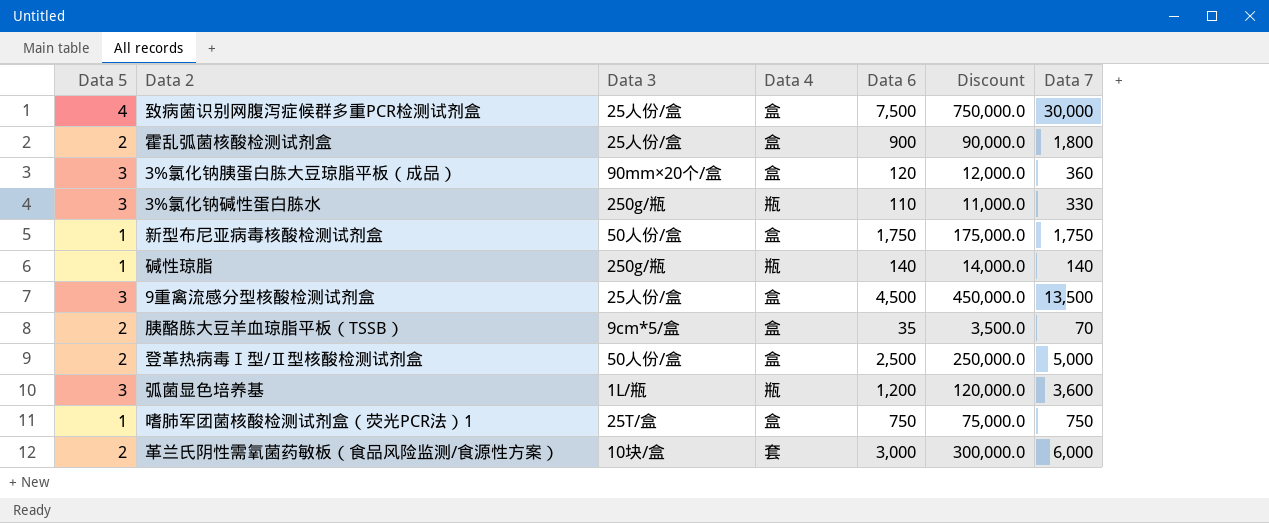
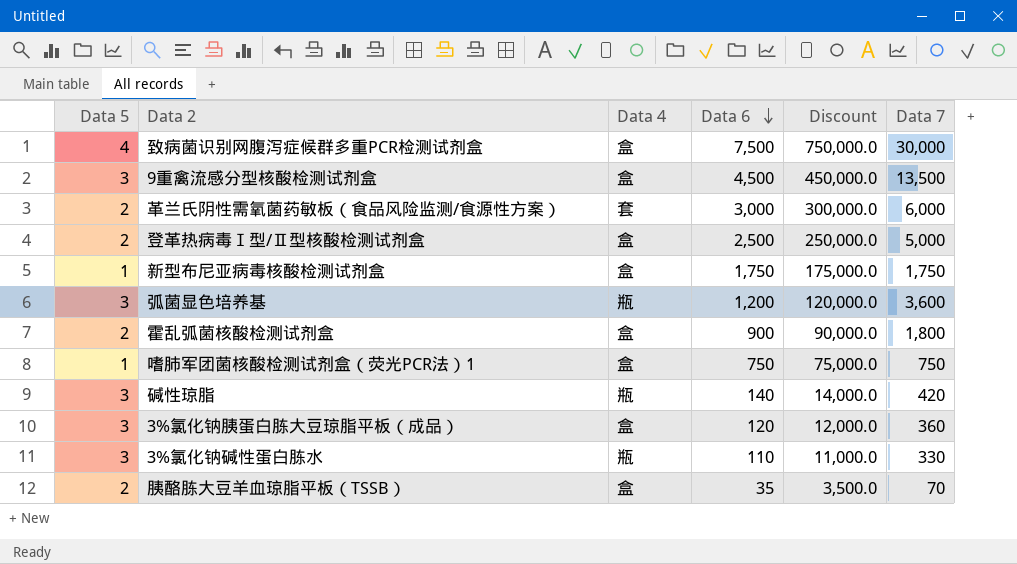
row order: none -> Data 6 descending
column Data 3 | position: 3 -> none
碱性琼脂 | Data 5: 1 -> 3
碱性琼脂 | Data 7: 140 -> 420

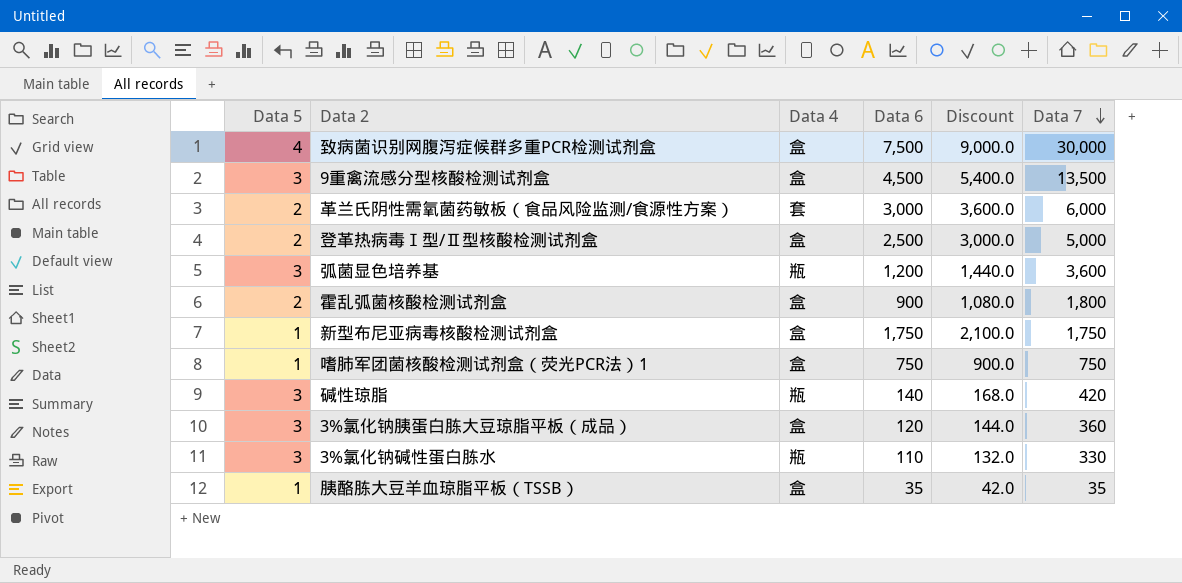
row order: Data 6 descending -> Data 7 descending
column Discount | formula: [Data 6] * 100 -> [Data 6] * 1.2
胰酪胨大豆羊血琼脂平板（TSSB） | Data 5: 2 -> 1
胰酪胨大豆羊血琼脂平板（TSSB） | Data 7: 70 -> 35

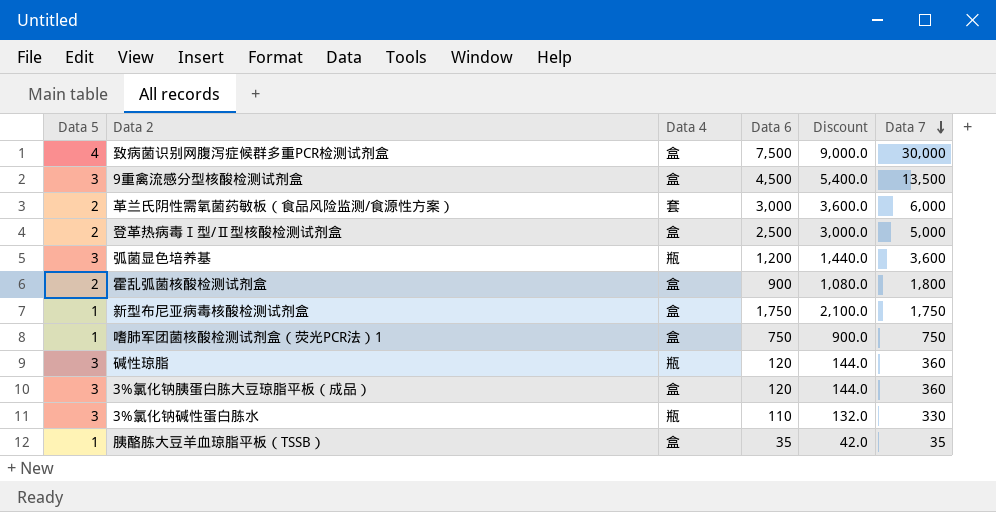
碱性琼脂 | Data 6: 140 -> 120
碱性琼脂 | Discount: 168.0 -> 144.0
碱性琼脂 | Data 7: 420 -> 360

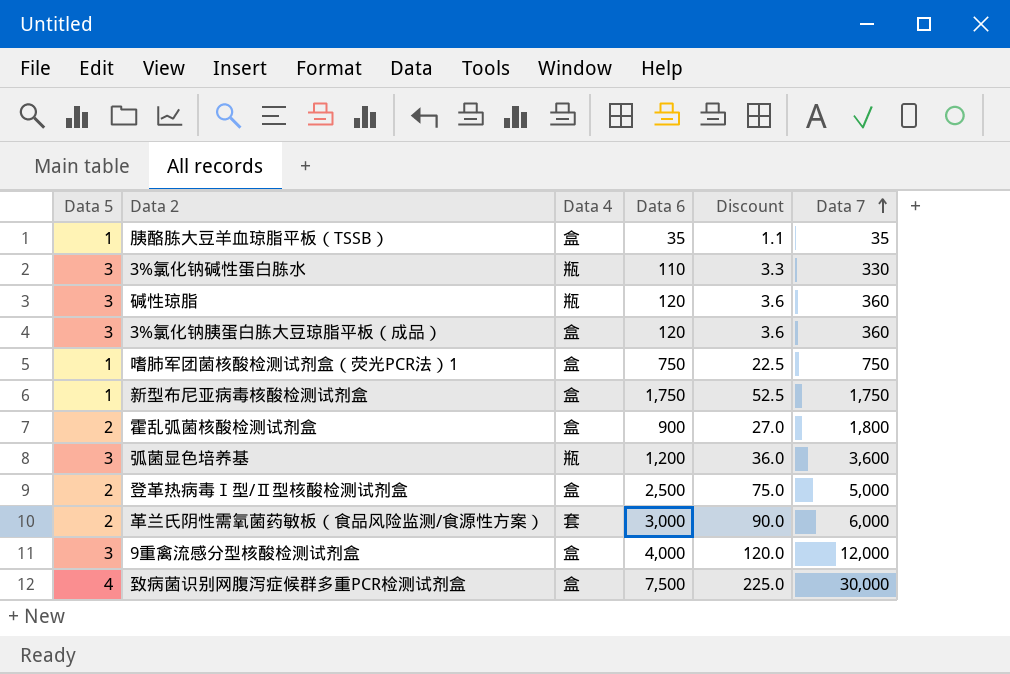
row order: Data 7 descending -> Data 7 ascending
column Discount | formula: [Data 6] * 1.2 -> [Data 6] * 0.03
9重禽流感分型核酸检测试剂盒 | Data 6: 4,500 -> 4,000
9重禽流感分型核酸检测试剂盒 | Data 7: 13,500 -> 12,000

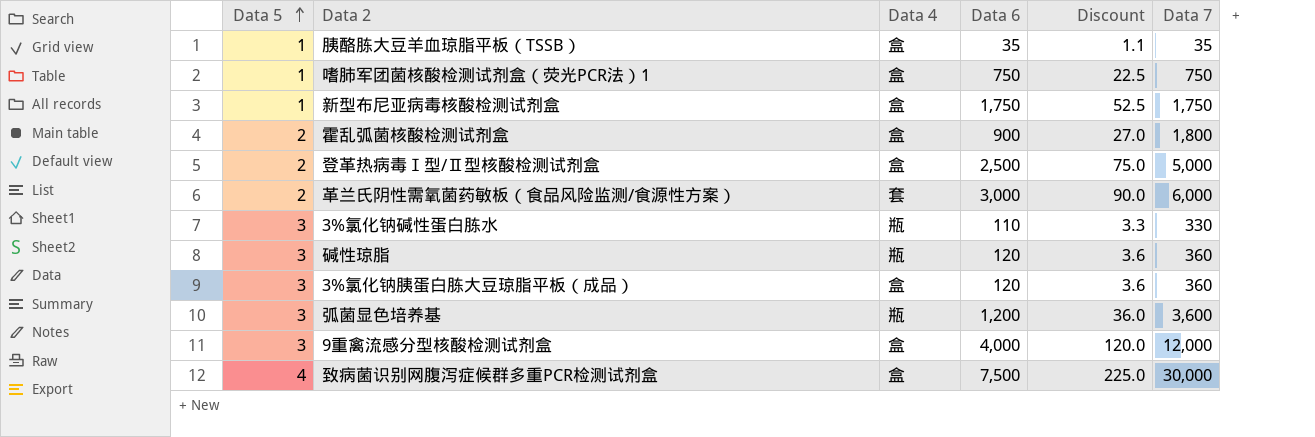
row order: Data 7 ascending -> Data 5 ascending

